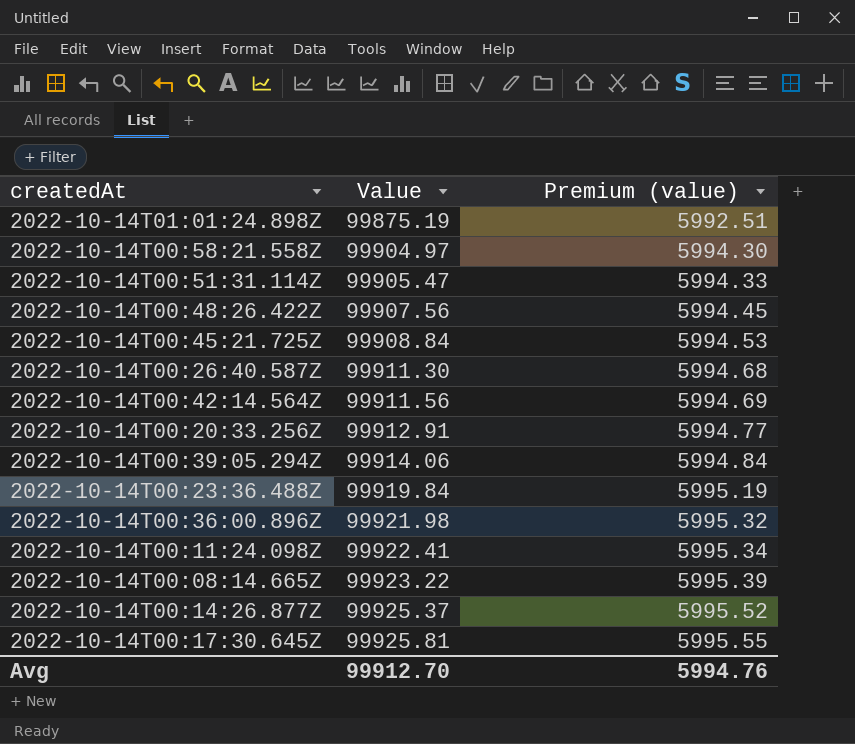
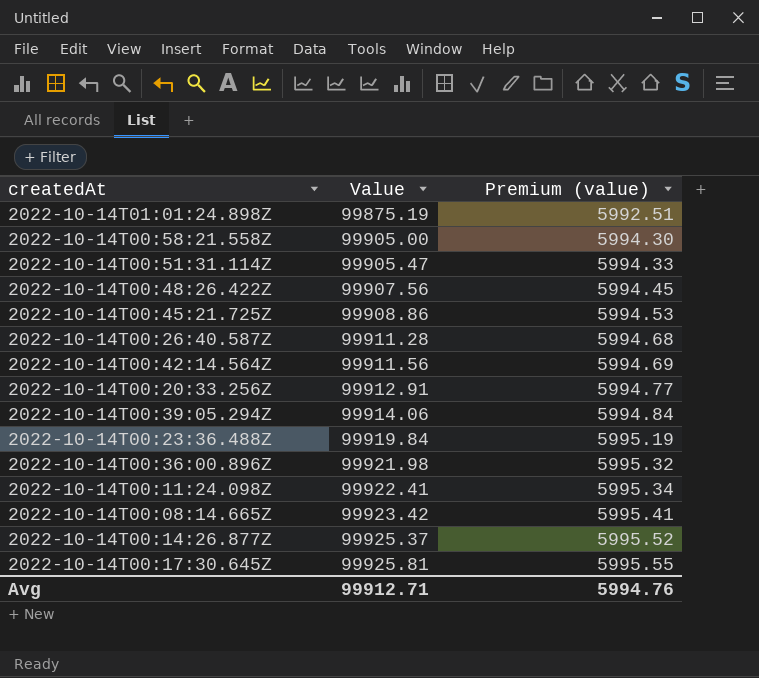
2022-10-14T00:58:21.558Z | Value: 99904.97 -> 99905.00
2022-10-14T00:45:21.725Z | Value: 99908.84 -> 99908.86
2022-10-14T00:26:40.587Z | Value: 99911.30 -> 99911.28
2022-10-14T00:08:14.665Z | Value: 99923.22 -> 99923.42
2022-10-14T00:08:14.665Z | Premium (value): 5995.39 -> 5995.41
Avg | Value: 99912.70 -> 99912.71

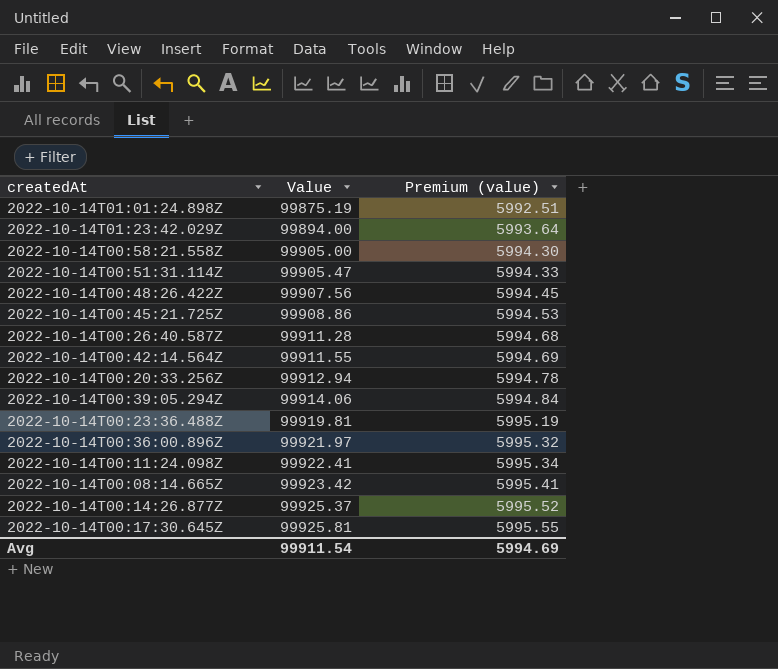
row 2022-10-14T01:23:42.029Z: none -> 99894.00 | 5993.64
2022-10-14T00:42:14.564Z | Value: 99911.56 -> 99911.55
2022-10-14T00:20:33.256Z | Value: 99912.91 -> 99912.94
2022-10-14T00:20:33.256Z | Premium (value): 5994.77 -> 5994.78
2022-10-14T00:23:36.488Z | Value: 99919.84 -> 99919.81
2022-10-14T00:36:00.896Z | Value: 99921.98 -> 99921.97
Avg | Value: 99912.71 -> 99911.54
Avg | Premium (value): 5994.76 -> 5994.69

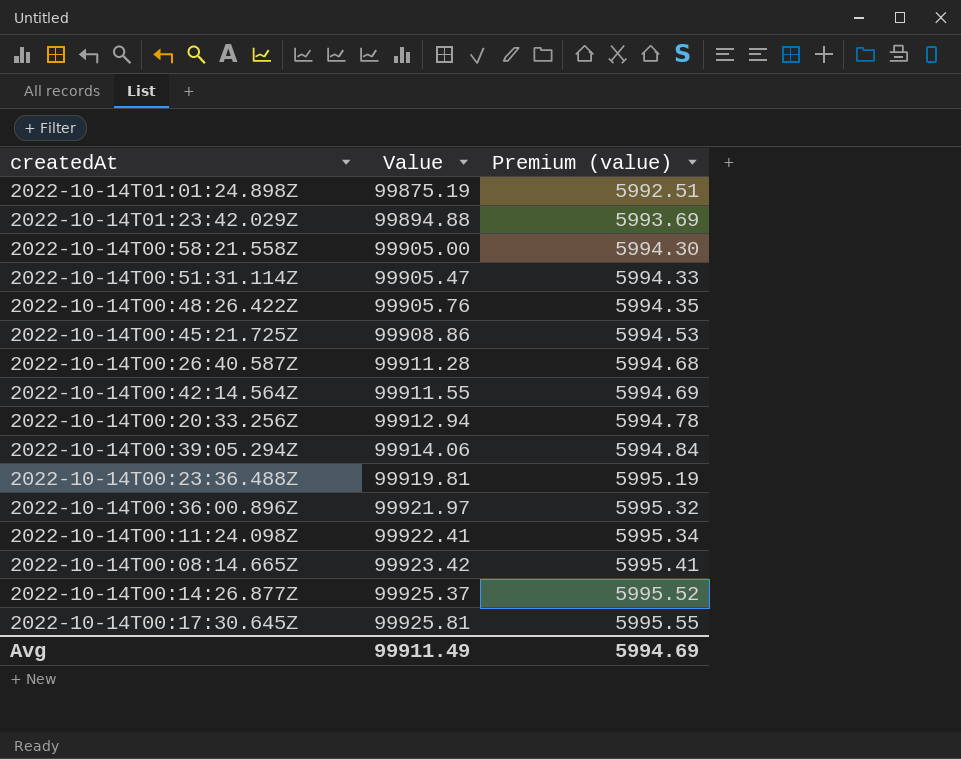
2022-10-14T01:23:42.029Z | Value: 99894.00 -> 99894.88
2022-10-14T01:23:42.029Z | Premium (value): 5993.64 -> 5993.69
2022-10-14T00:48:26.422Z | Value: 99907.56 -> 99905.76
2022-10-14T00:48:26.422Z | Premium (value): 5994.45 -> 5994.35
Avg | Value: 99911.54 -> 99911.49

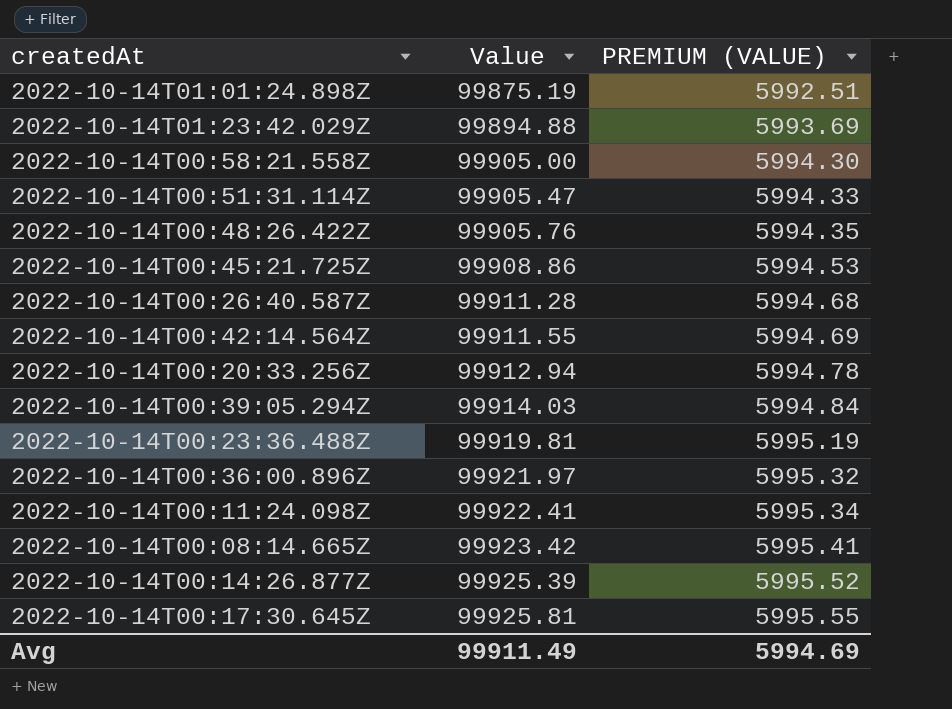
column name: Premium (value) -> PREMIUM (VALUE)
2022-10-14T00:39:05.294Z | Value: 99914.06 -> 99914.03
2022-10-14T00:14:26.877Z | Value: 99925.37 -> 99925.39

